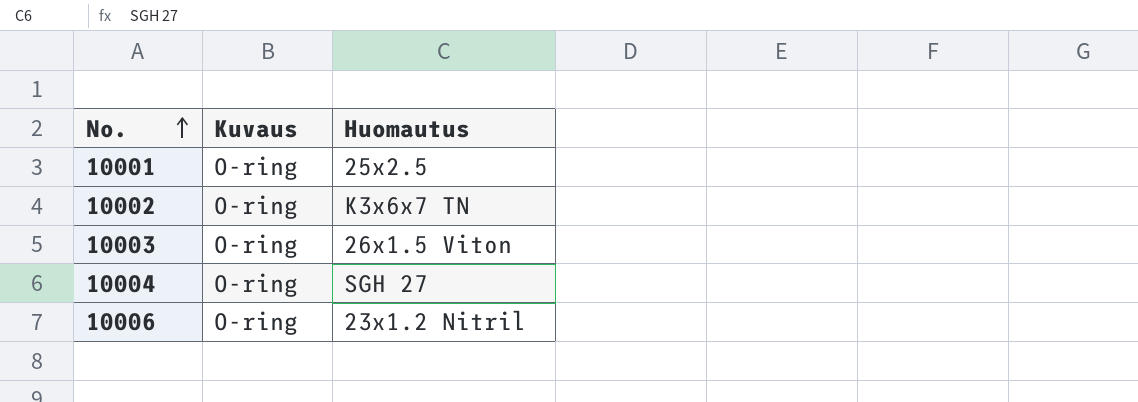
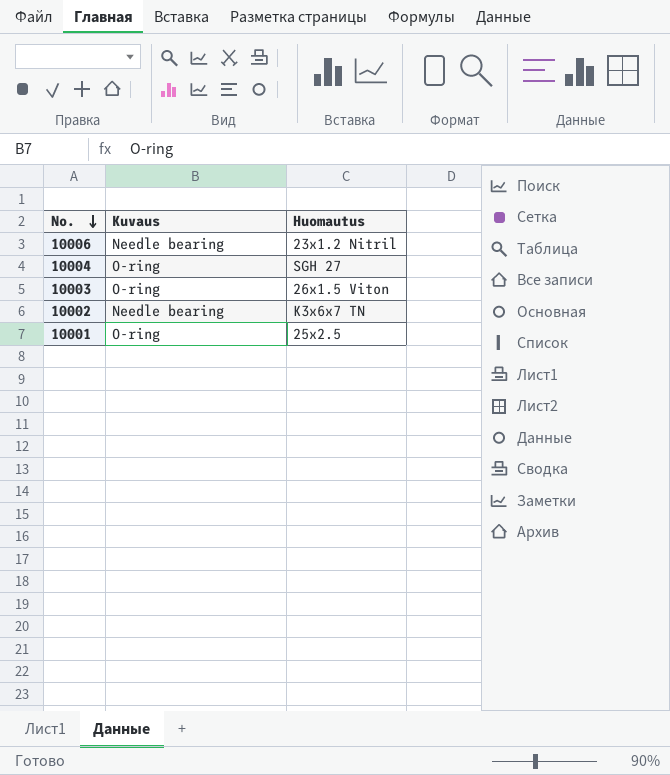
row order: No. ascending -> No. descending
10006 | Kuvaus: O-ring -> Needle bearing
10002 | Kuvaus: O-ring -> Needle bearing

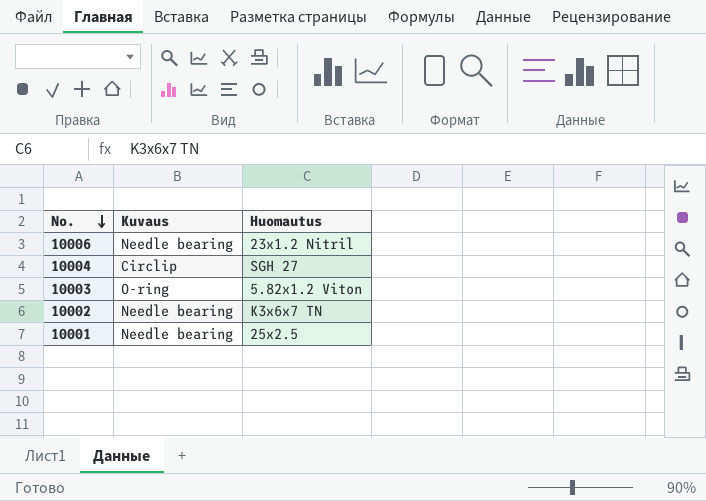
10004 | Kuvaus: O-ring -> Circlip
10003 | Huomautus: 26x1.5 Viton -> 5.82x1.2 Viton
10001 | Kuvaus: O-ring -> Needle bearing

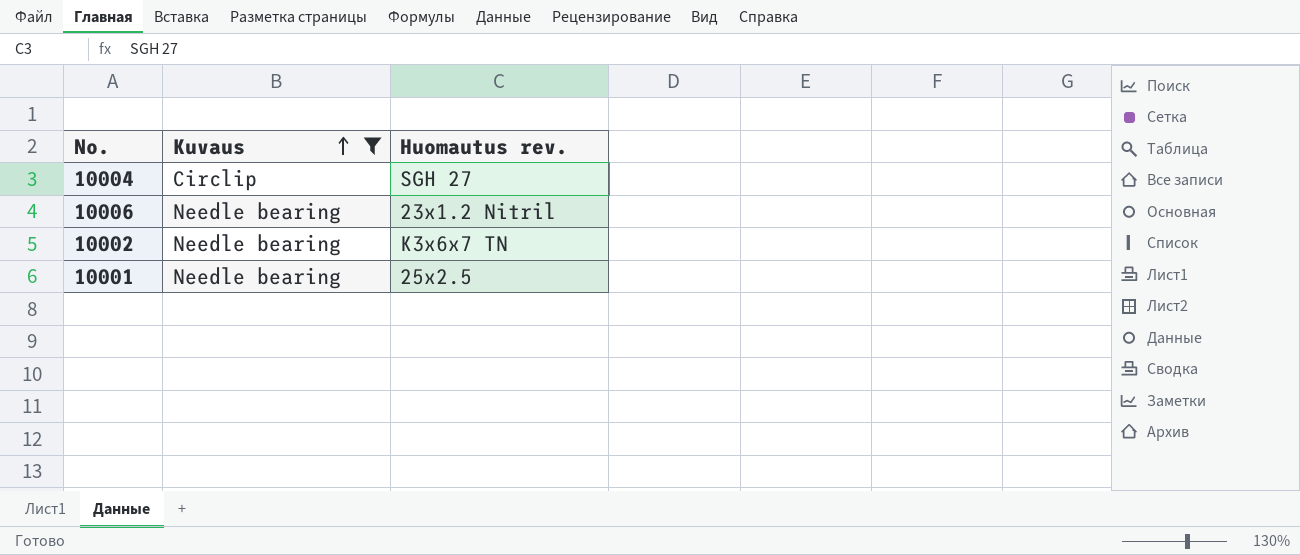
filter: none -> Kuvaus != O-ring
row order: No. descending -> Kuvaus ascending
column name: Huomautus -> Huomautus rev.

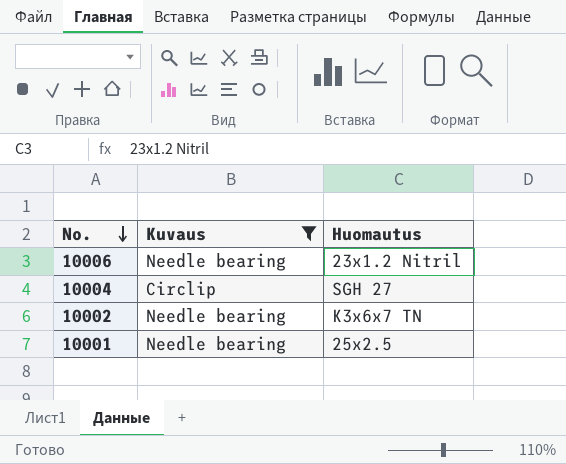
row order: Kuvaus ascending -> No. descending
column name: Huomautus rev. -> Huomautus

